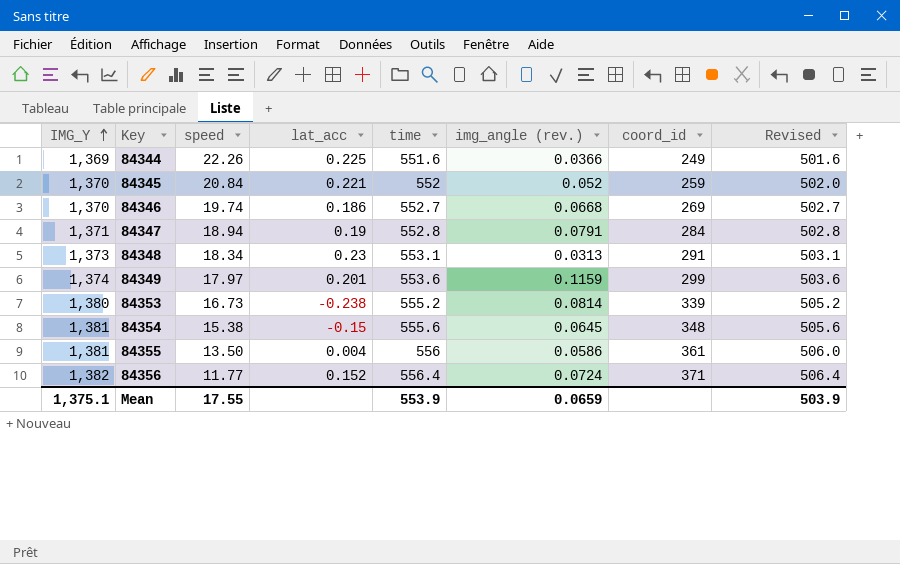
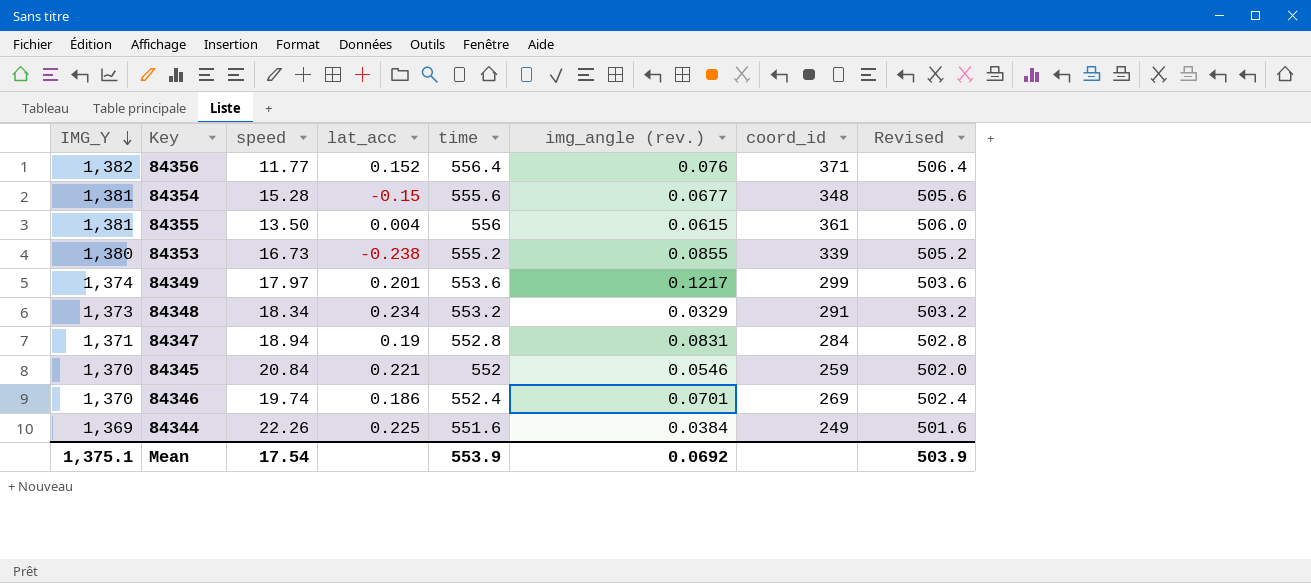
row order: IMG_Y ascending -> IMG_Y descending
84356 | img_angle (rev.): 0.0724 -> 0.076
84354 | speed: 15.38 -> 15.28
84354 | img_angle (rev.): 0.0645 -> 0.0677
84355 | img_angle (rev.): 0.0586 -> 0.0615
84353 | img_angle (rev.): 0.0814 -> 0.0855
84349 | img_angle (rev.): 0.1159 -> 0.1217
84348 | lat_acc: 0.23 -> 0.234
84348 | time: 553.1 -> 553.2
84348 | img_angle (rev.): 0.0313 -> 0.0329
84348 | Revised: 503.1 -> 503.2
84347 | img_angle (rev.): 0.0791 -> 0.0831
84345 | img_angle (rev.): 0.052 -> 0.0546
84346 | time: 552.7 -> 552.4
84346 | img_angle (rev.): 0.0668 -> 0.0701
84346 | Revised: 502.7 -> 502.4
84344 | img_angle (rev.): 0.0366 -> 0.0384
Mean | speed: 17.55 -> 17.54
Mean | img_angle (rev.): 0.0659 -> 0.0692

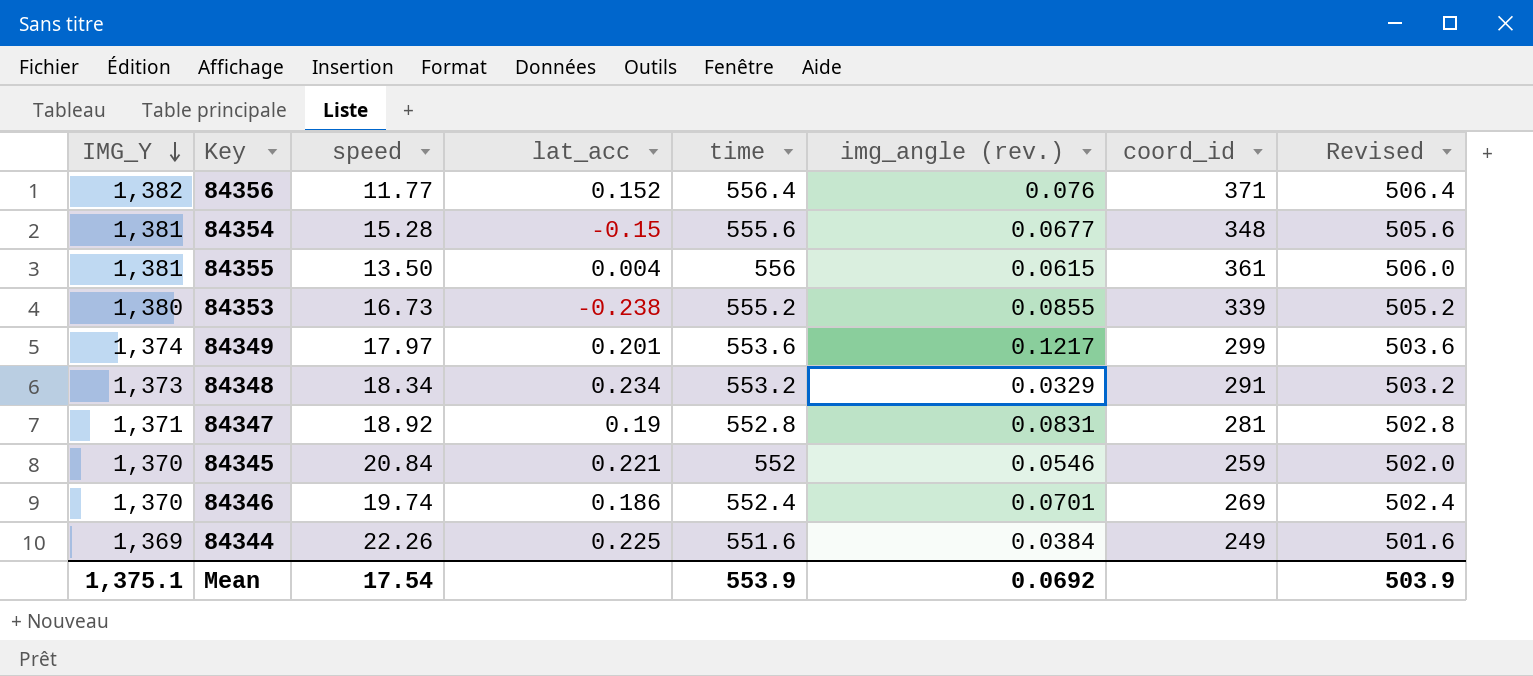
84347 | speed: 18.94 -> 18.92
84347 | coord_id: 284 -> 281

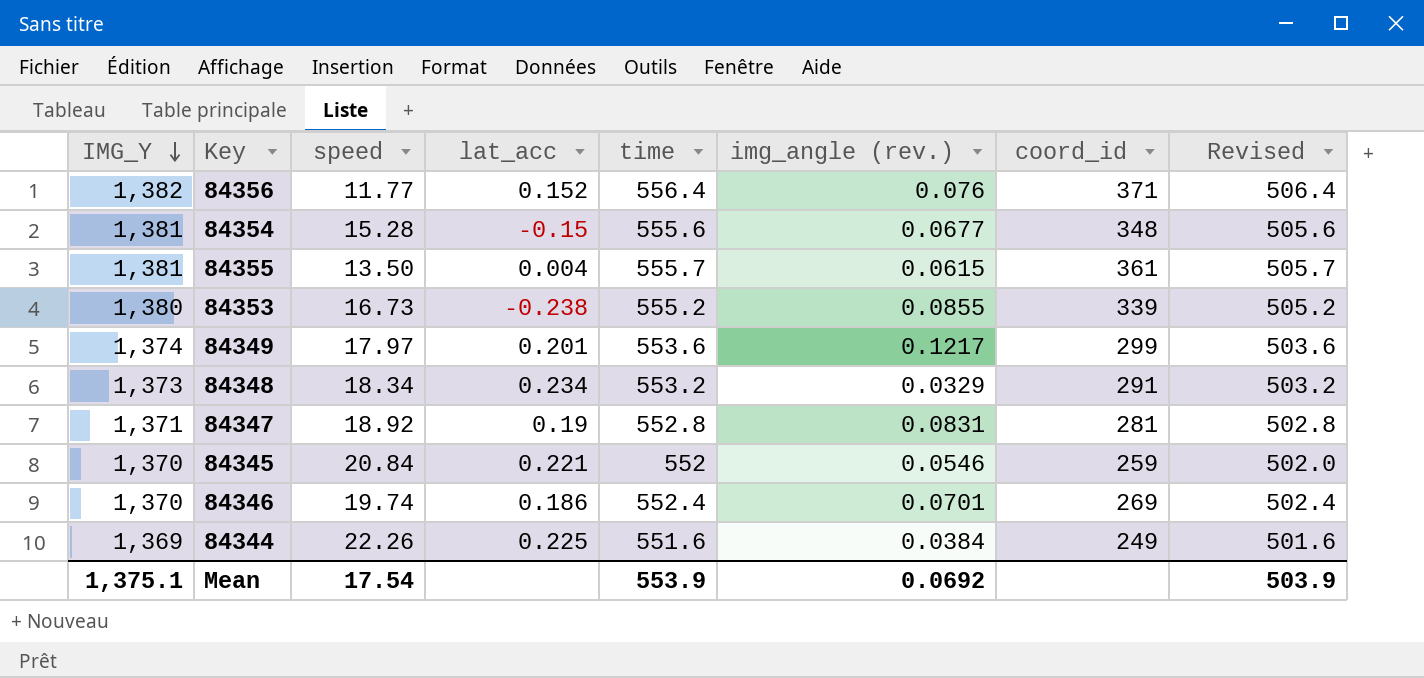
84355 | time: 556 -> 555.7
84355 | Revised: 506.0 -> 505.7

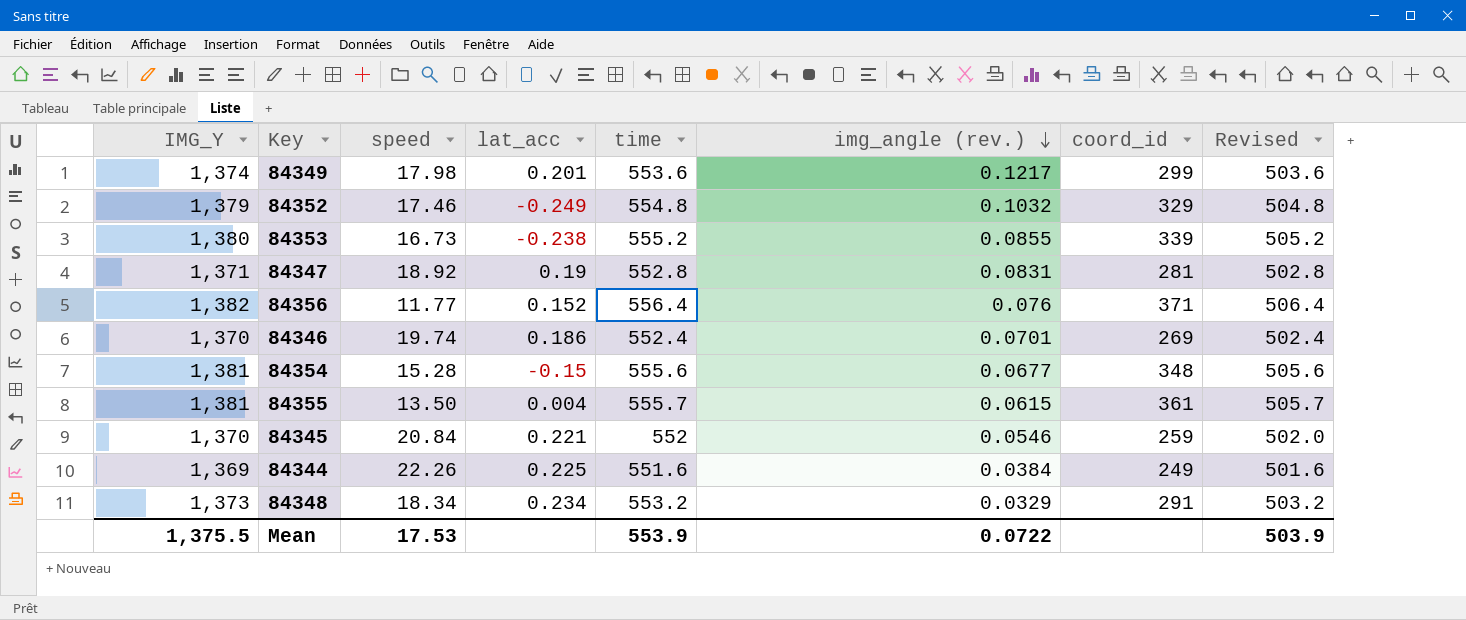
row order: IMG_Y descending -> img_angle (rev.) descending
84349 | speed: 17.97 -> 17.98
row 84352: none -> 1,379 | 17.46 | -0.249 | 554.8 | 0.1032 | 329 | 504.8
Mean | IMG_Y: 1,375.1 -> 1,375.5
Mean | speed: 17.54 -> 17.53
Mean | img_angle (rev.): 0.0692 -> 0.0722

